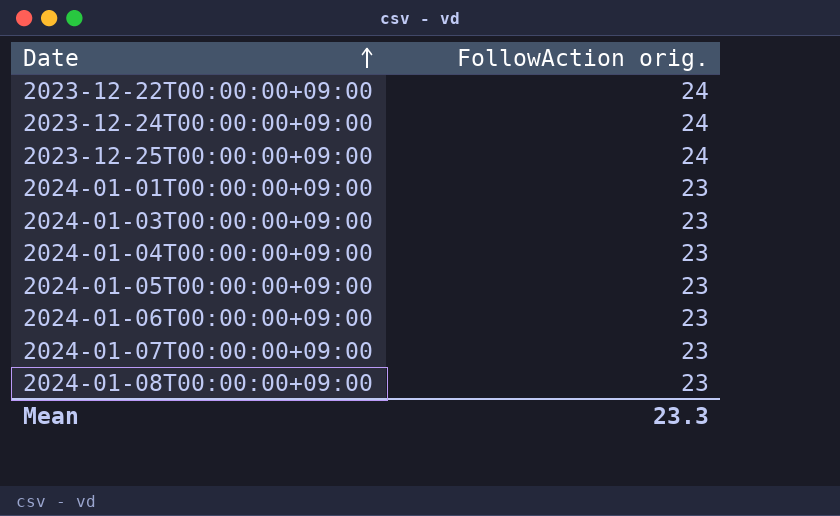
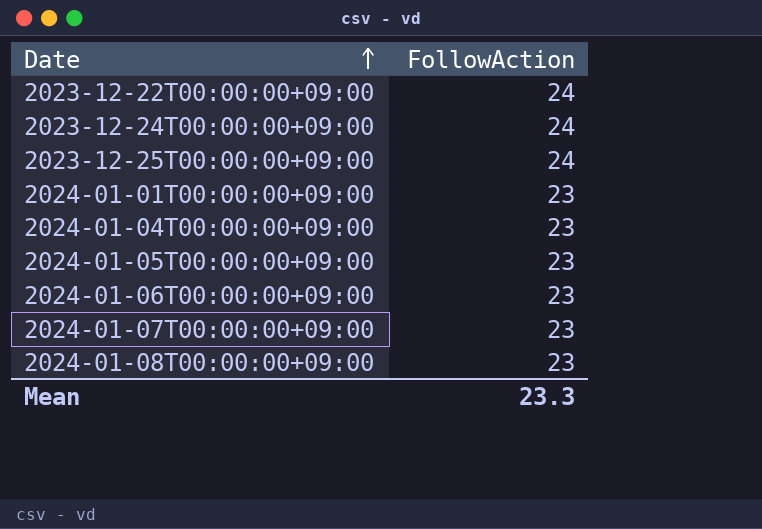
column name: FollowAction orig. -> FollowAction
row 2024-01-03T00:00:00+09:00: 23 -> none

